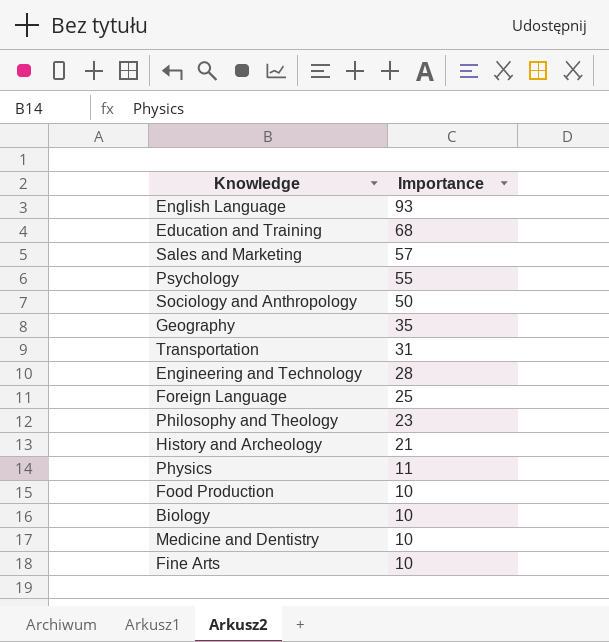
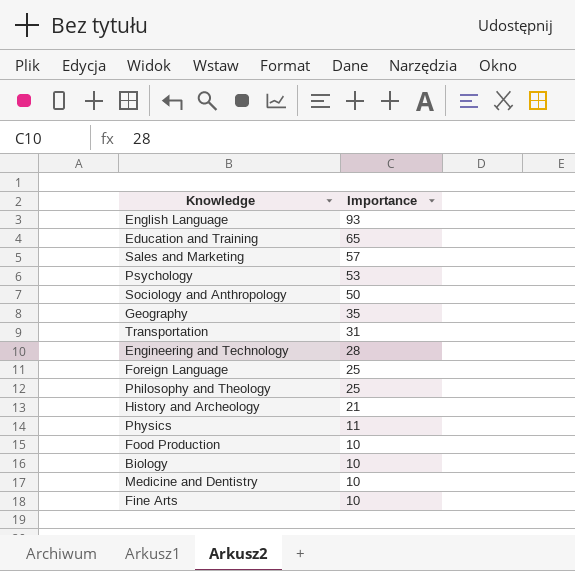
Education and Training | Importance: 68 -> 65
Psychology | Importance: 55 -> 53
Philosophy and Theology | Importance: 23 -> 25

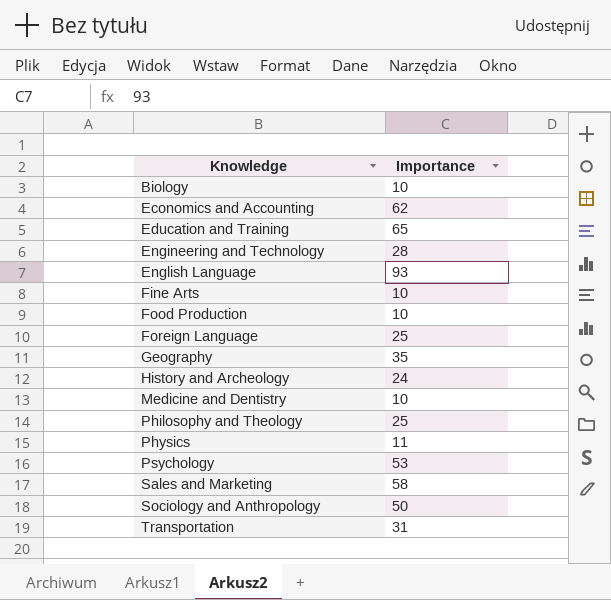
row order: Importance descending -> Knowledge ascending
row Economics and Accounting: none -> 62
History and Archeology | Importance: 21 -> 24
Sales and Marketing | Importance: 57 -> 58

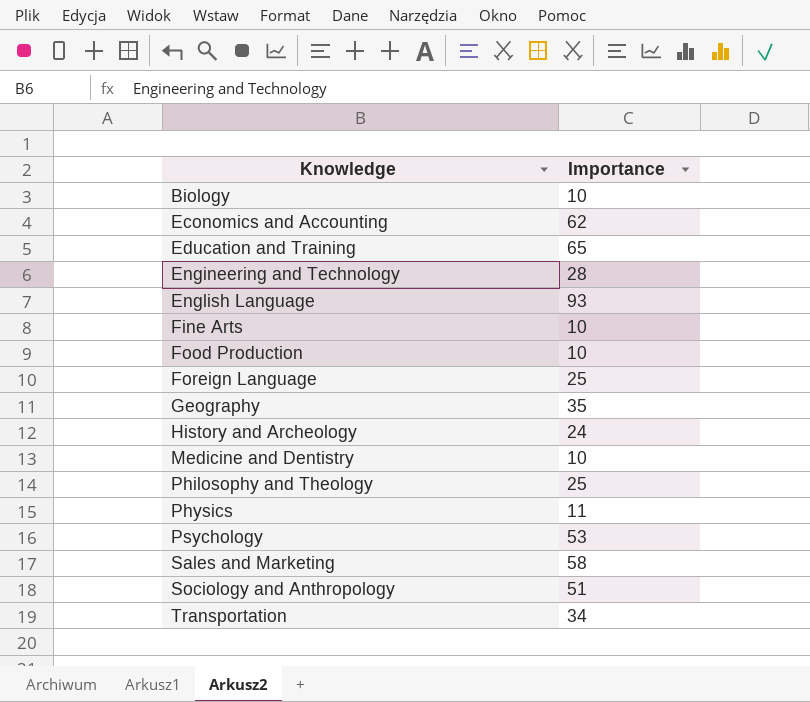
Sociology and Anthropology | Importance: 50 -> 51
Transportation | Importance: 31 -> 34

